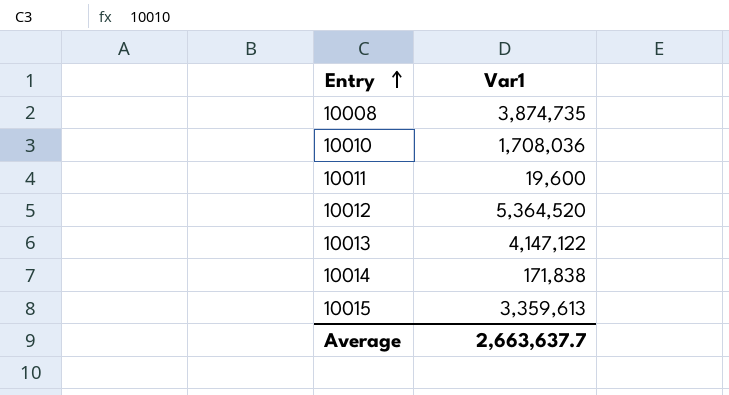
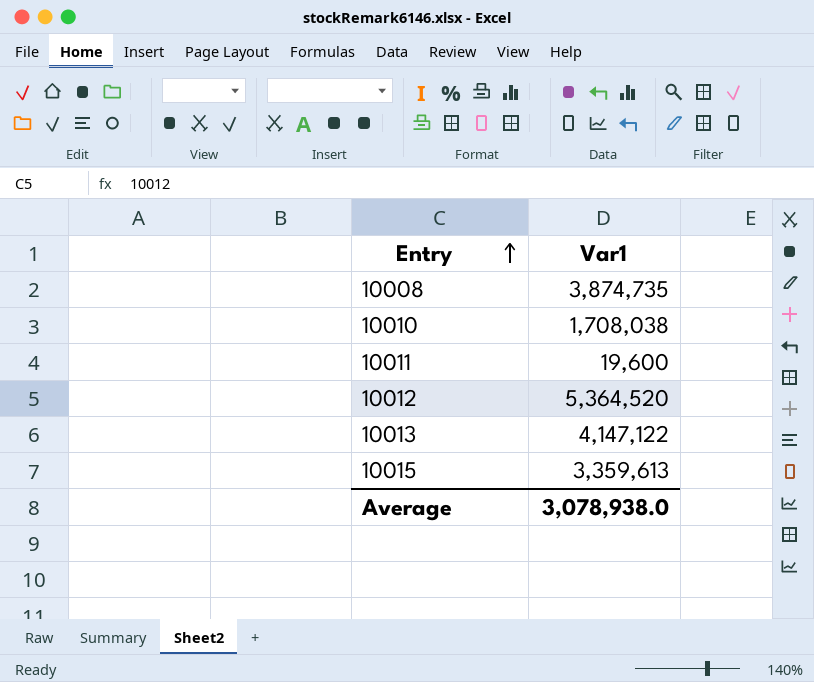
row 10014: 171,838 -> none
10010 | Var1: 1,708,036 -> 1,708,038
Average | Var1: 2,663,637.7 -> 3,078,938.0

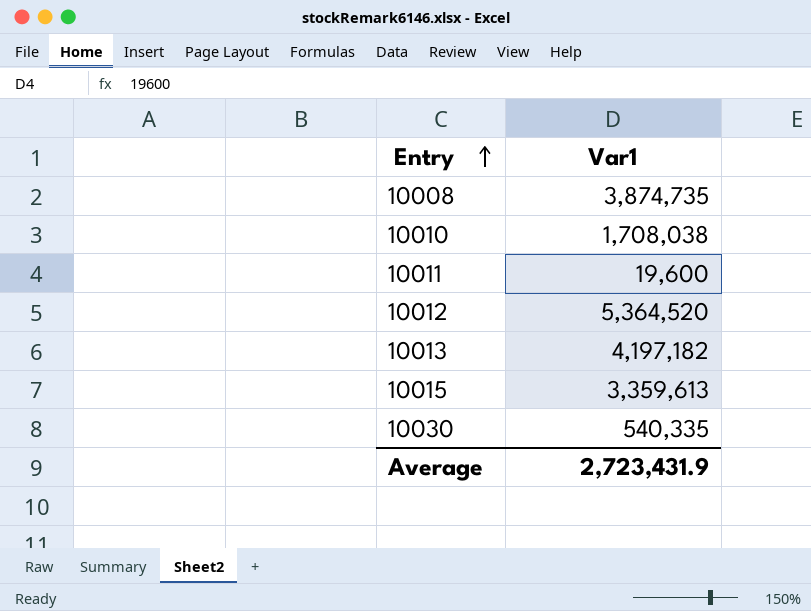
10013 | Var1: 4,147,122 -> 4,197,182
row 10030: none -> 540,335
Average | Var1: 3,078,938.0 -> 2,723,431.9

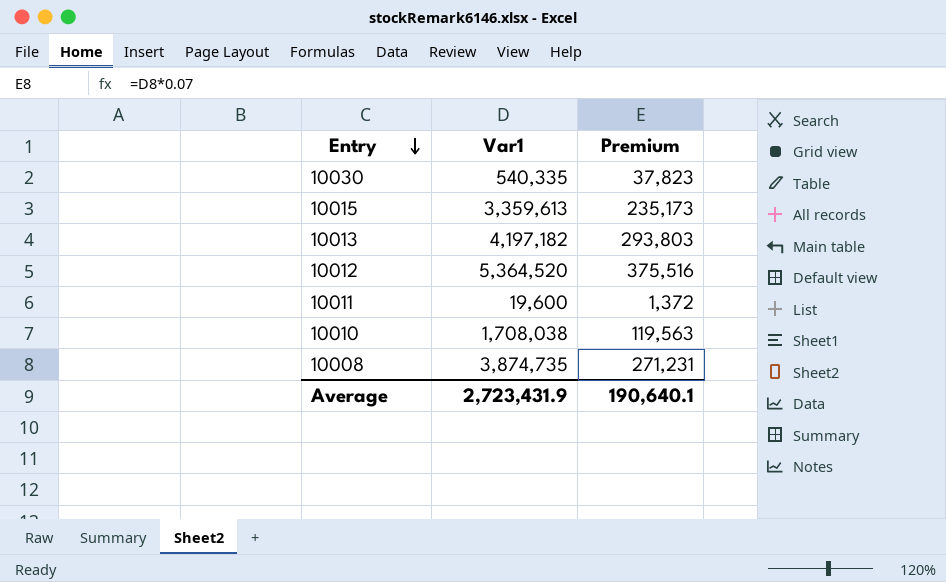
row order: Entry ascending -> Entry descending
column Premium | formula: none -> [Var1] * 0.07

